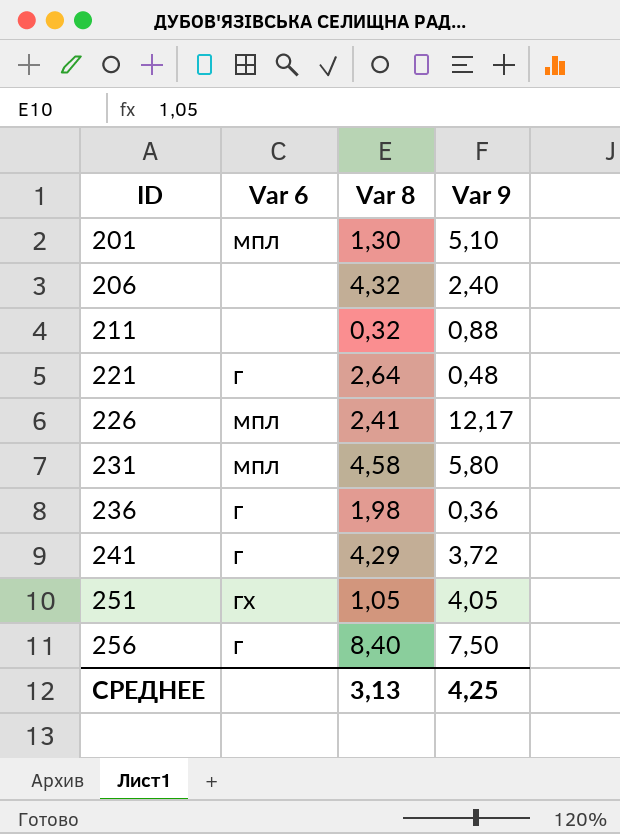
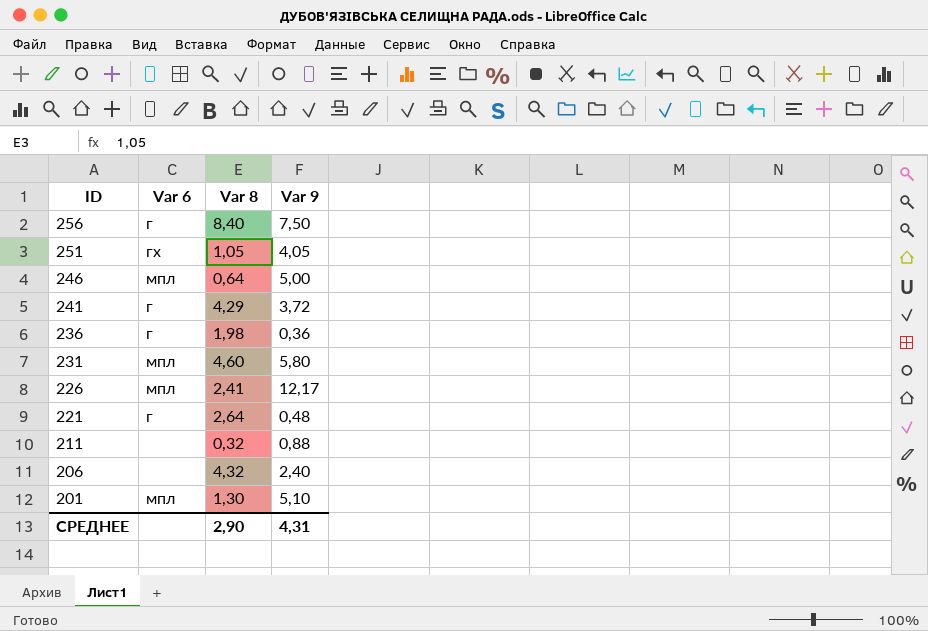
row order: ID ascending -> ID descending
row 246: none -> мпл | 0,64 | 5,00
231 | Var 8: 4,58 -> 4,60
СРЕДНЕЕ | Var 8: 3,13 -> 2,90
СРЕДНЕЕ | Var 9: 4,25 -> 4,31

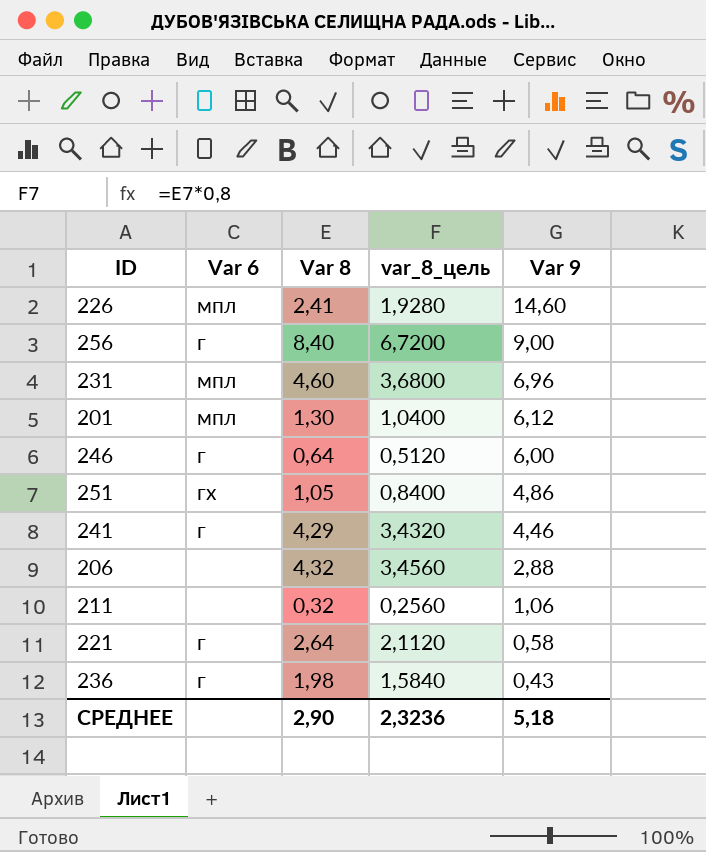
row order: ID descending -> Var 9 descending
column var_8_цель | formula: none -> [Var 8] * 0,8
226 | Var 9: 12,17 -> 14,60
256 | Var 9: 7,50 -> 9,00
231 | Var 9: 5,80 -> 6,96
201 | Var 9: 5,10 -> 6,12
246 | Var 6: мпл -> г
246 | Var 9: 5,00 -> 6,00
251 | Var 9: 4,05 -> 4,86
241 | Var 9: 3,72 -> 4,46
206 | Var 9: 2,40 -> 2,88
211 | Var 9: 0,88 -> 1,06
221 | Var 9: 0,48 -> 0,58
236 | Var 9: 0,36 -> 0,43
СРЕДНЕЕ | Var 9: 4,31 -> 5,18

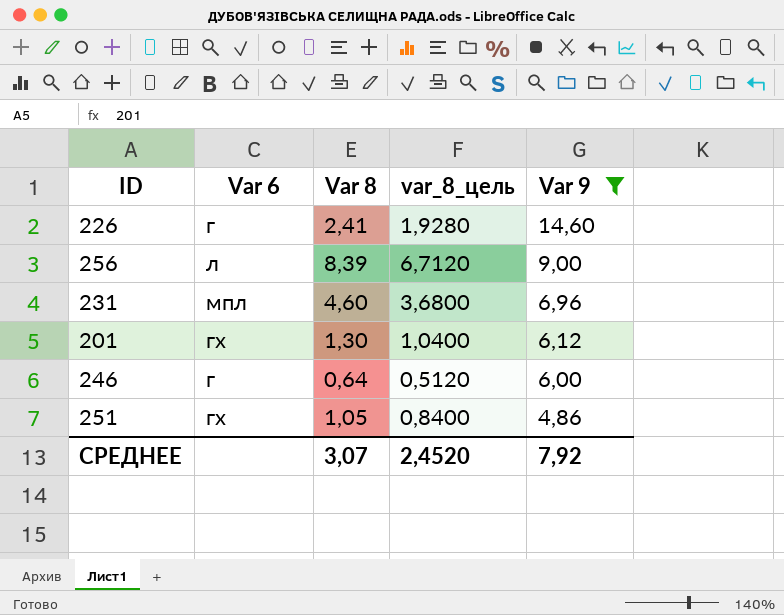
filter: none -> Var 9 >= 4,86
226 | Var 6: мпл -> г
256 | Var 6: г -> л
256 | Var 8: 8,40 -> 8,39
256 | var_8_цель: 6,7200 -> 6,7120
201 | Var 6: мпл -> гх
СРЕДНЕЕ | Var 8: 2,90 -> 3,07
СРЕДНЕЕ | var_8_цель: 2,3236 -> 2,4520
СРЕДНЕЕ | Var 9: 5,18 -> 7,92

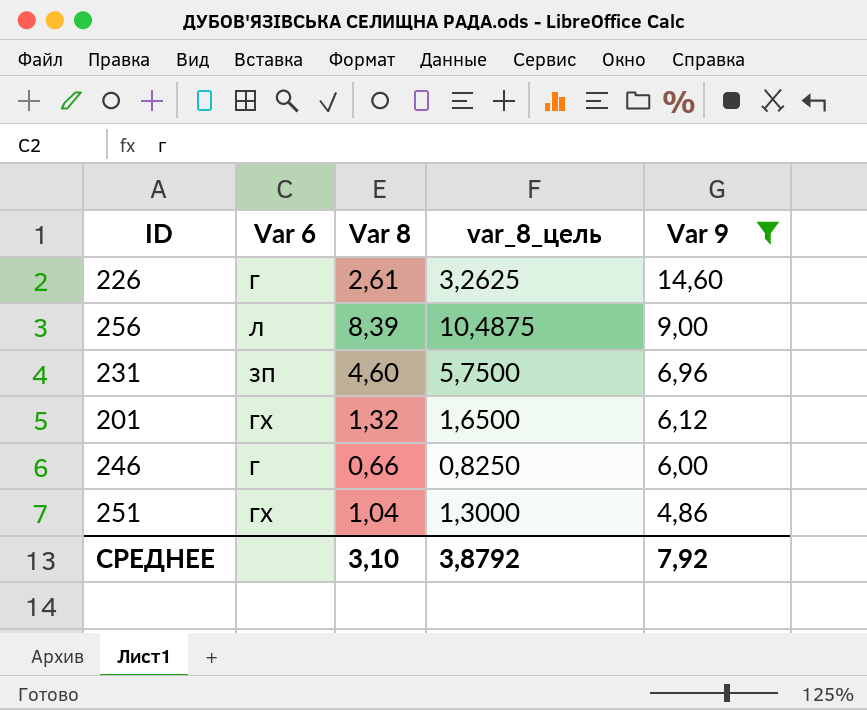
column var_8_цель | formula: [Var 8] * 0,8 -> [Var 8] * 1,25
226 | Var 8: 2,41 -> 2,61
231 | Var 6: мпл -> зп
201 | Var 8: 1,30 -> 1,32
246 | Var 8: 0,64 -> 0,66
251 | Var 8: 1,05 -> 1,04
СРЕДНЕЕ | Var 8: 3,07 -> 3,10
СРЕДНЕЕ | var_8_цель: 2,4520 -> 3,8792

